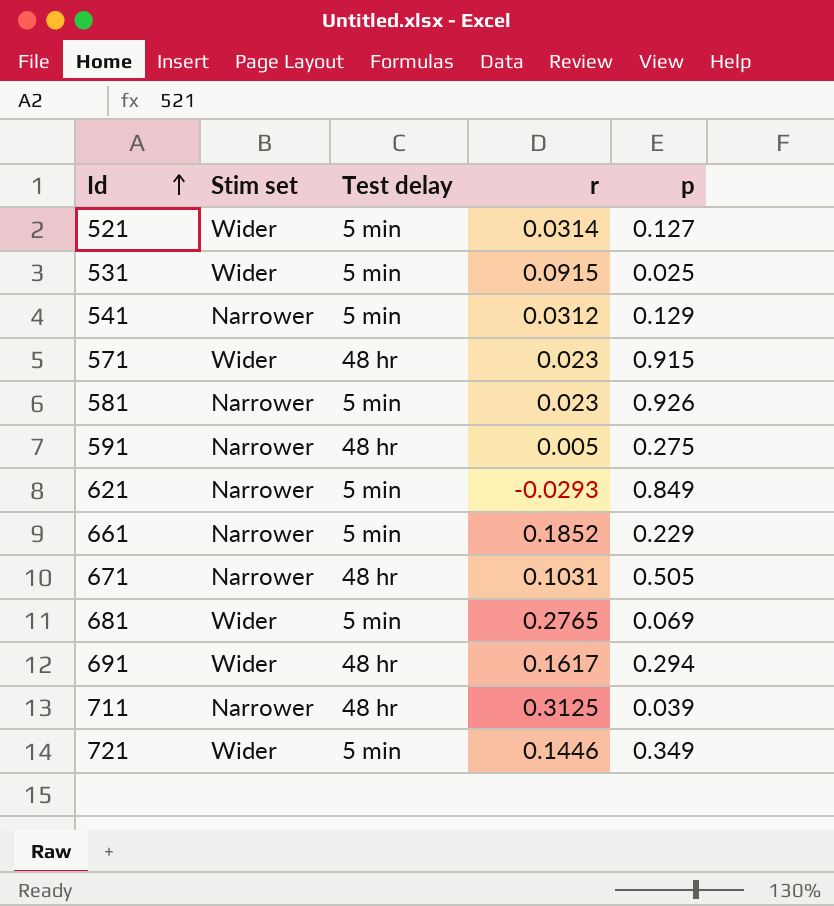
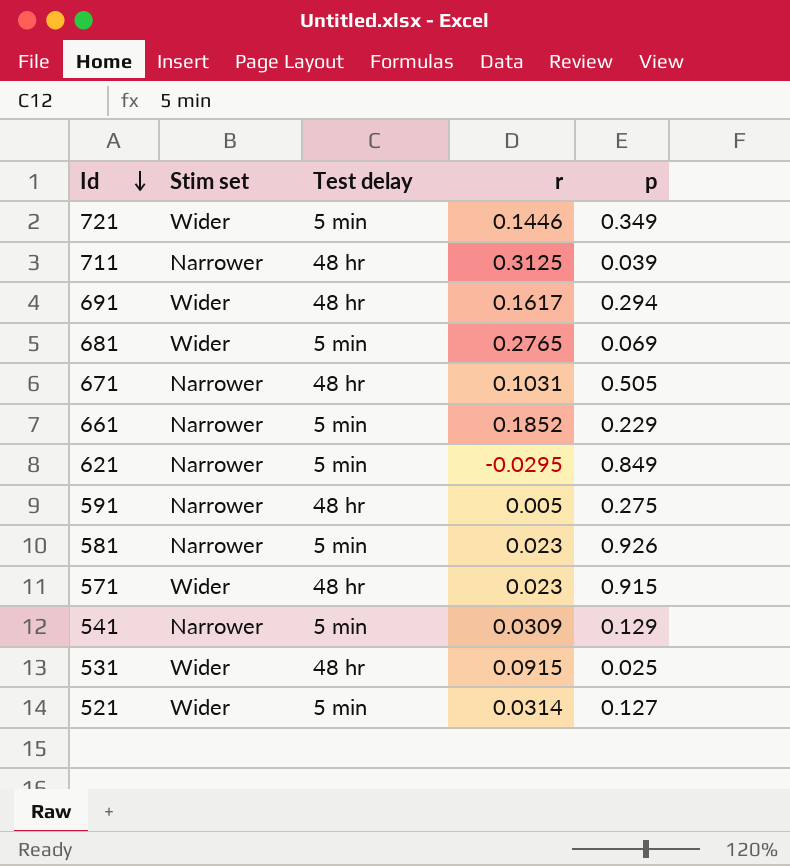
row order: Id ascending -> Id descending
621 | r: -0.0293 -> -0.0295
541 | r: 0.0312 -> 0.0309
531 | Test delay: 5 min -> 48 hr

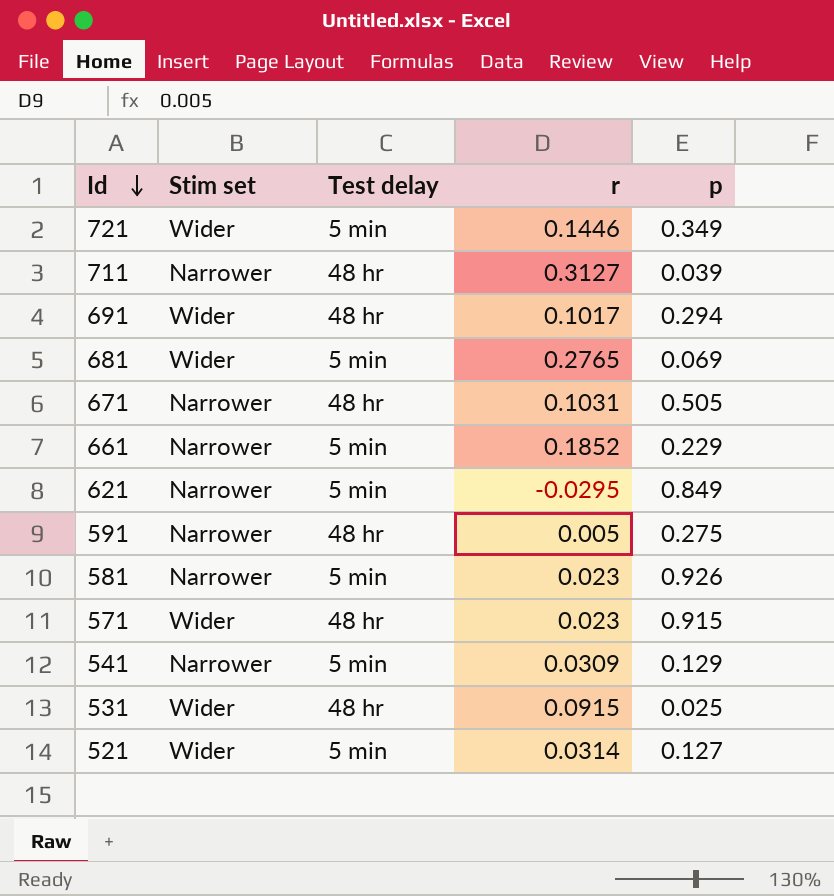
711 | r: 0.3125 -> 0.3127
691 | r: 0.1617 -> 0.1017

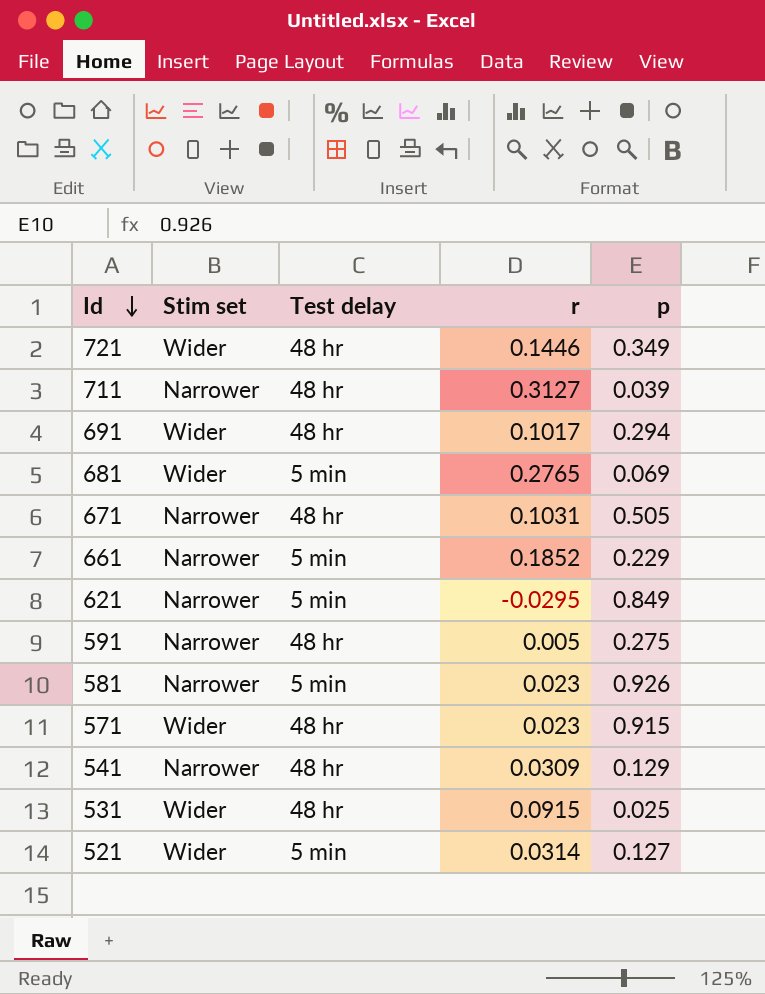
721 | Test delay: 5 min -> 48 hr
541 | Test delay: 5 min -> 48 hr

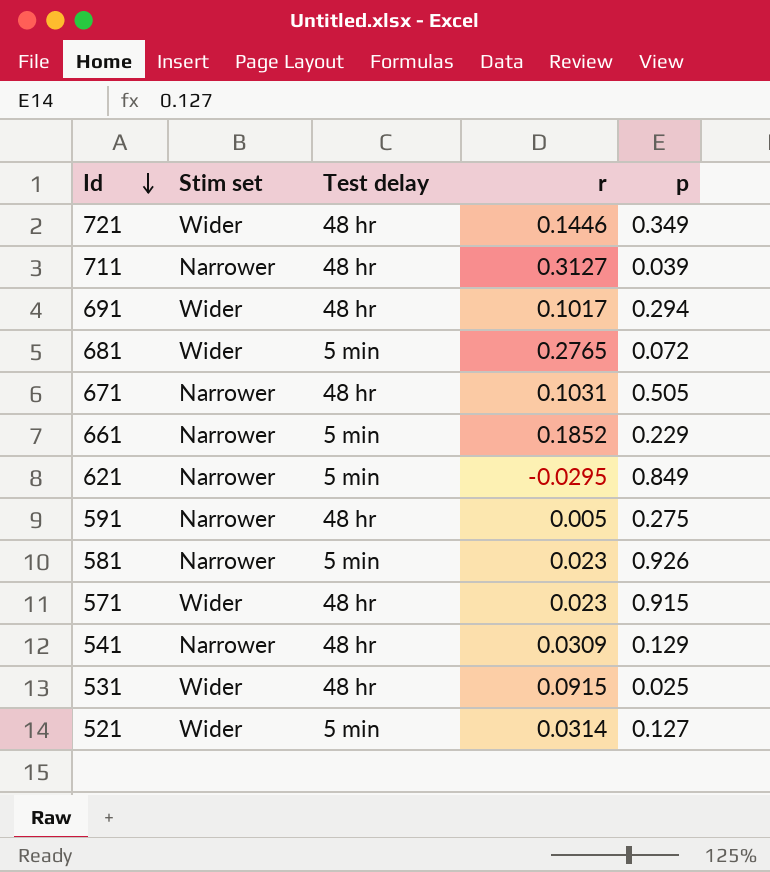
681 | p: 0.069 -> 0.072

